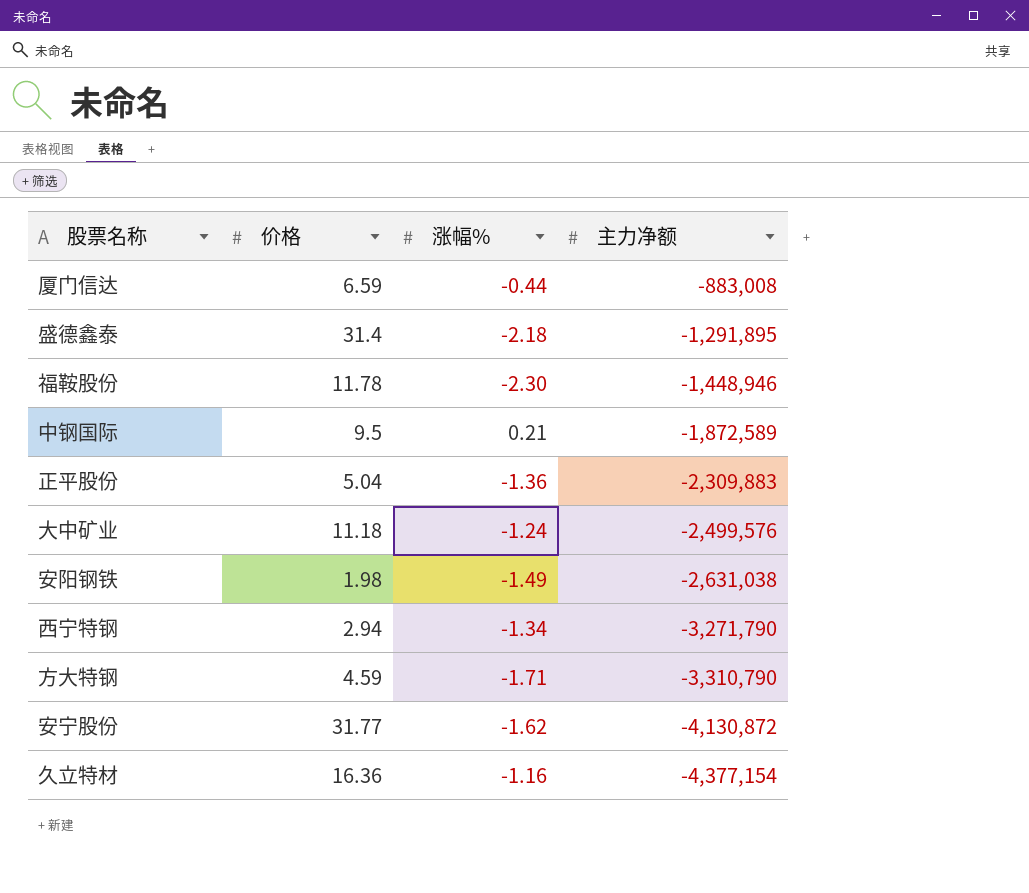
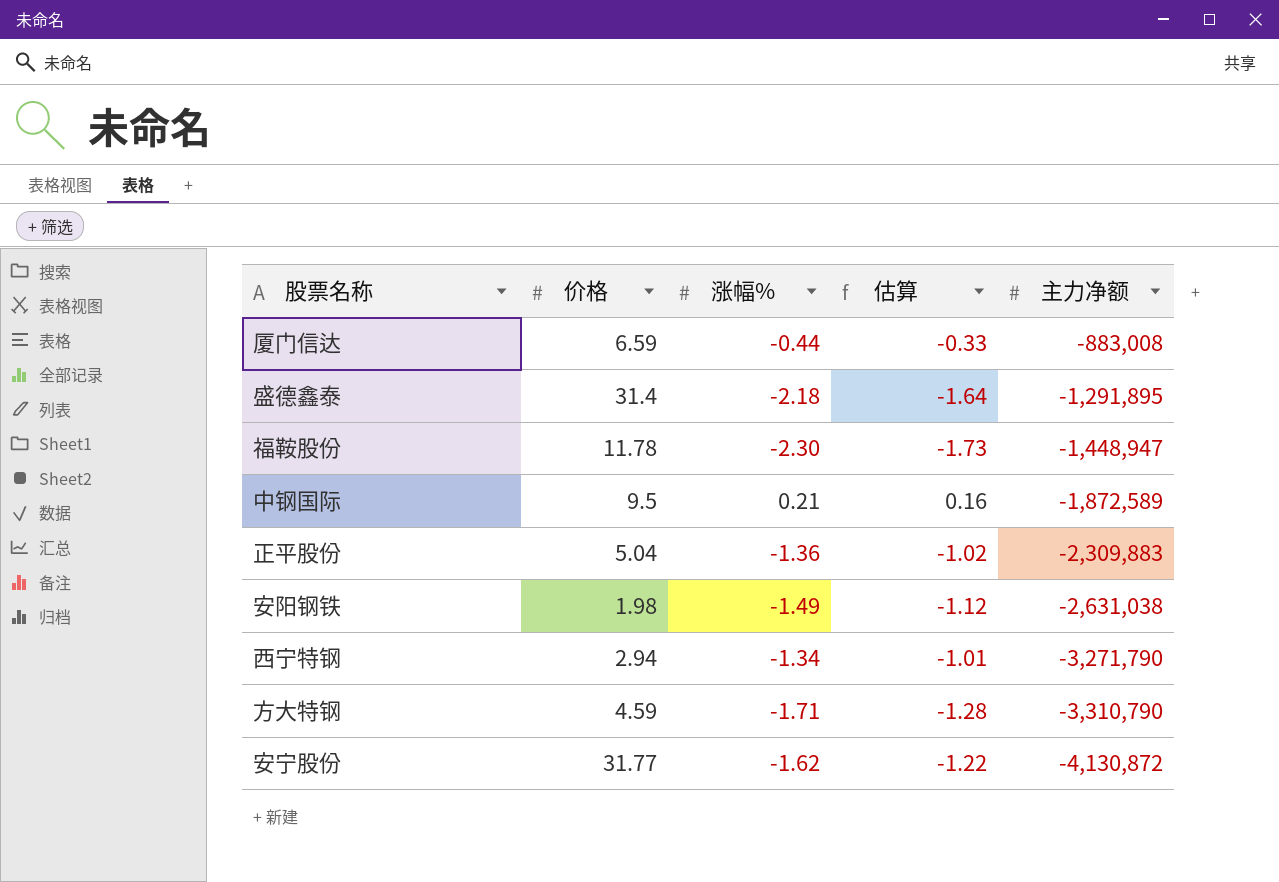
column 估算 | formula: none -> [涨幅%] * 0.75
row 大中矿业: 11.18 | -1.24 | -2,499,576 -> none
row 久立特材: 16.36 | -1.16 | -4,377,154 -> none
福鞍股份 | 主力净额: -1,448,946 -> -1,448,947

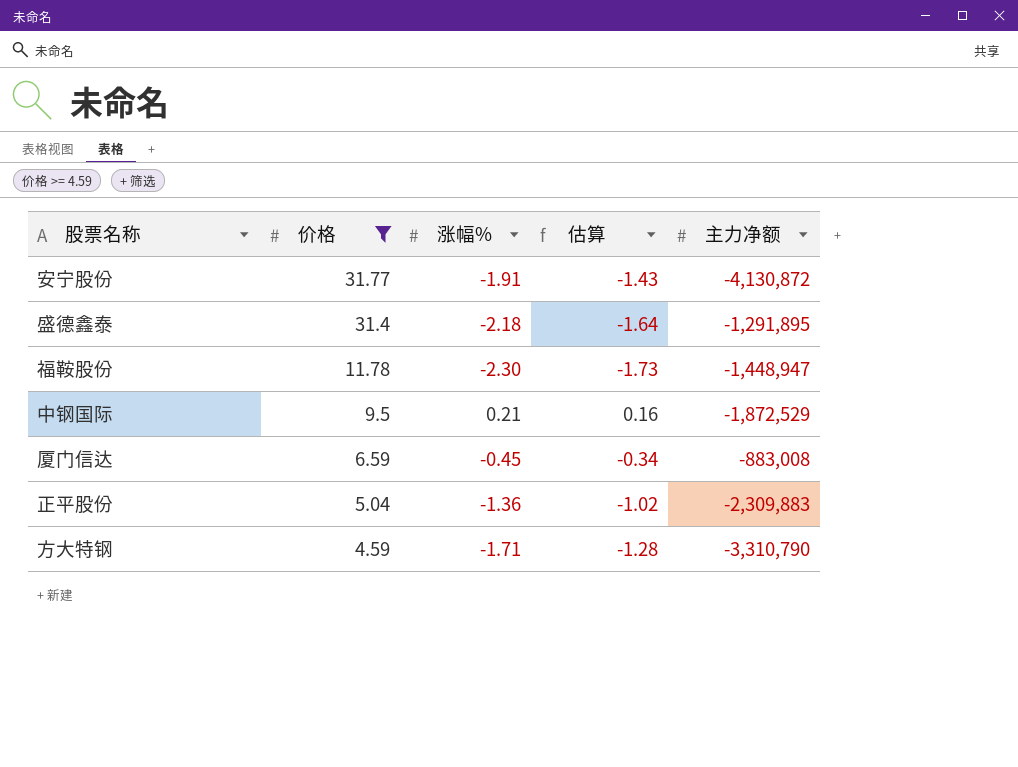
filter: none -> 价格 >= 4.59
row order: 主力净额 descending -> 价格 descending
安宁股份 | 涨幅%: -1.62 -> -1.91
安宁股份 | 估算: -1.22 -> -1.43
中钢国际 | 主力净额: -1,872,589 -> -1,872,529
厦门信达 | 涨幅%: -0.44 -> -0.45
厦门信达 | 估算: -0.33 -> -0.34

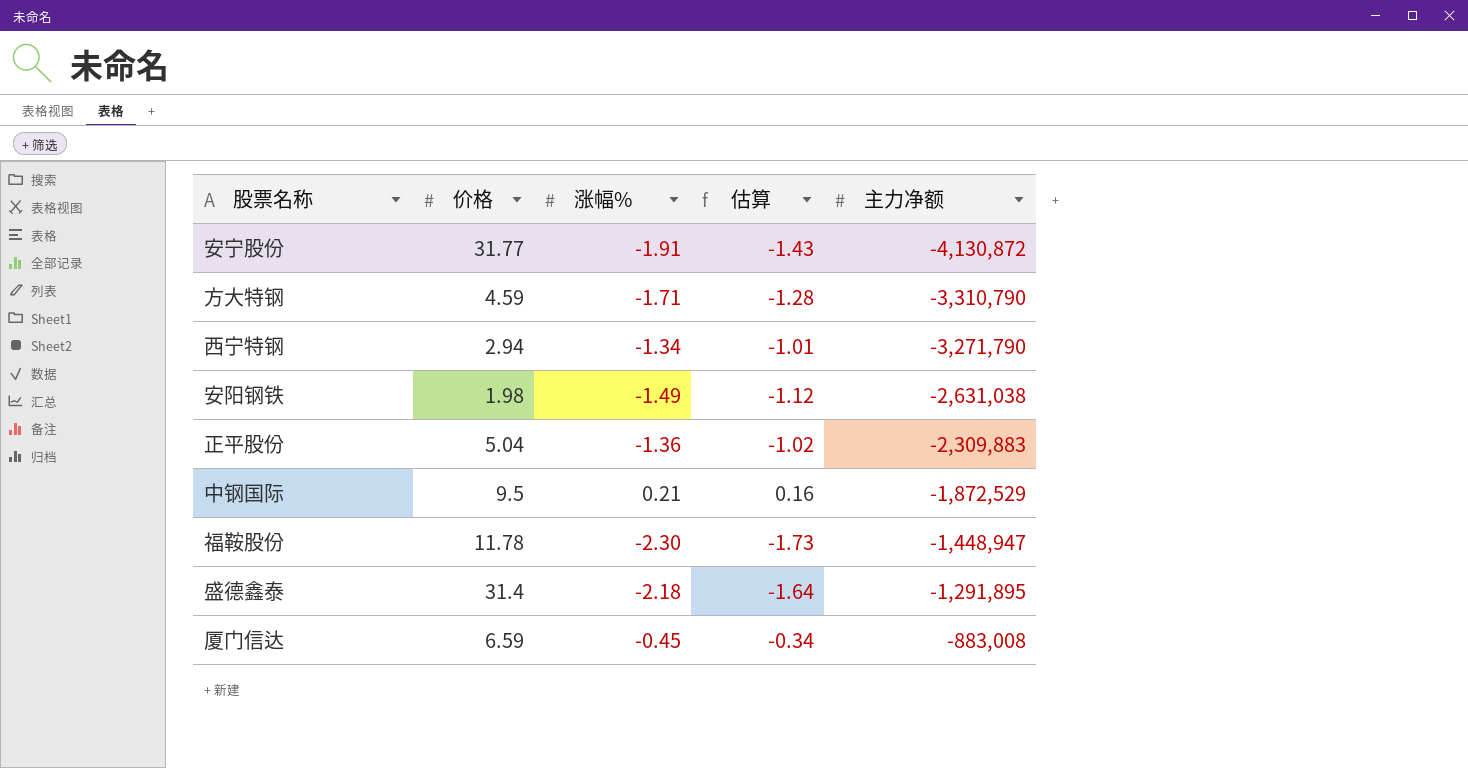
filter: 价格 >= 4.59 -> none
row order: 价格 descending -> 主力净额 ascending

